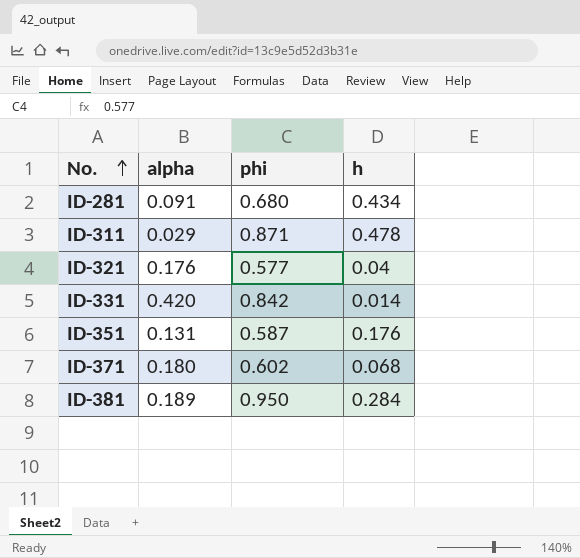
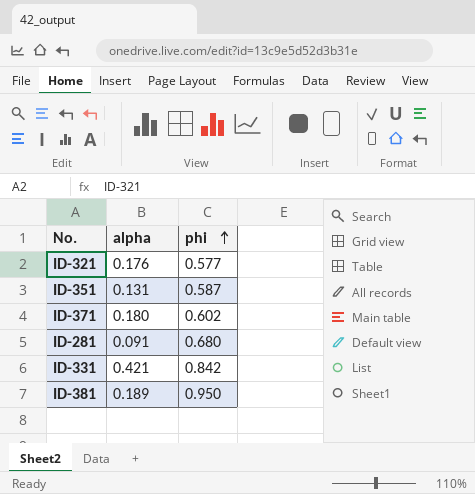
row order: No. ascending -> phi ascending
column h | position: 4 -> none
row ID-311: 0.029 | 0.871 | 0.478 -> none
ID-331 | alpha: 0.420 -> 0.421

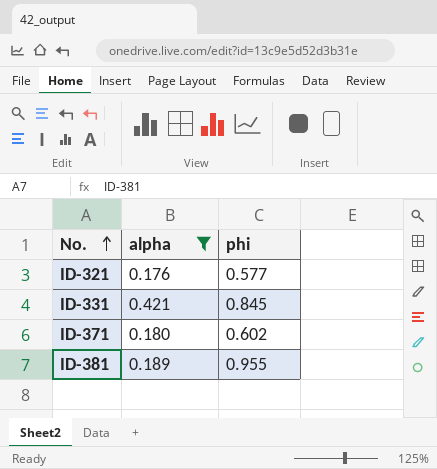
filter: none -> alpha >= 0.176
row order: phi ascending -> No. ascending
ID-331 | phi: 0.842 -> 0.845
ID-381 | phi: 0.950 -> 0.955

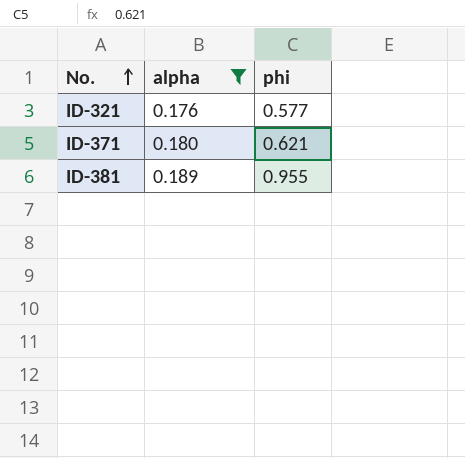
row ID-331: 0.421 | 0.845 -> none
ID-371 | phi: 0.602 -> 0.621

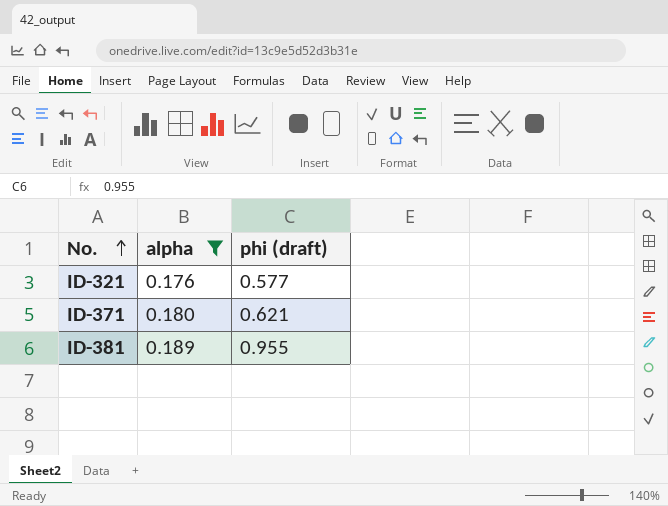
column name: phi -> phi (draft)

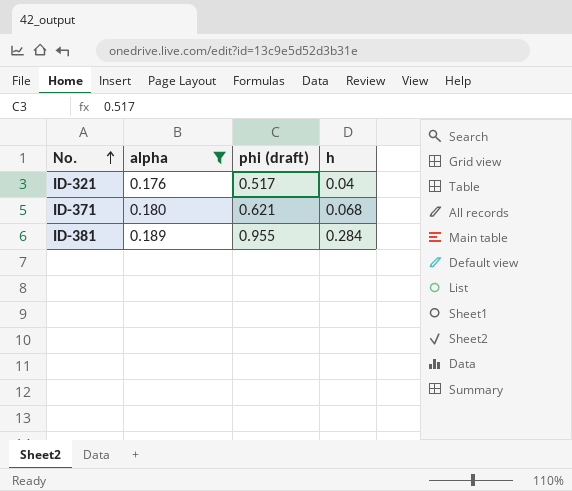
column h | position: none -> 4
ID-321 | phi (draft): 0.577 -> 0.517

